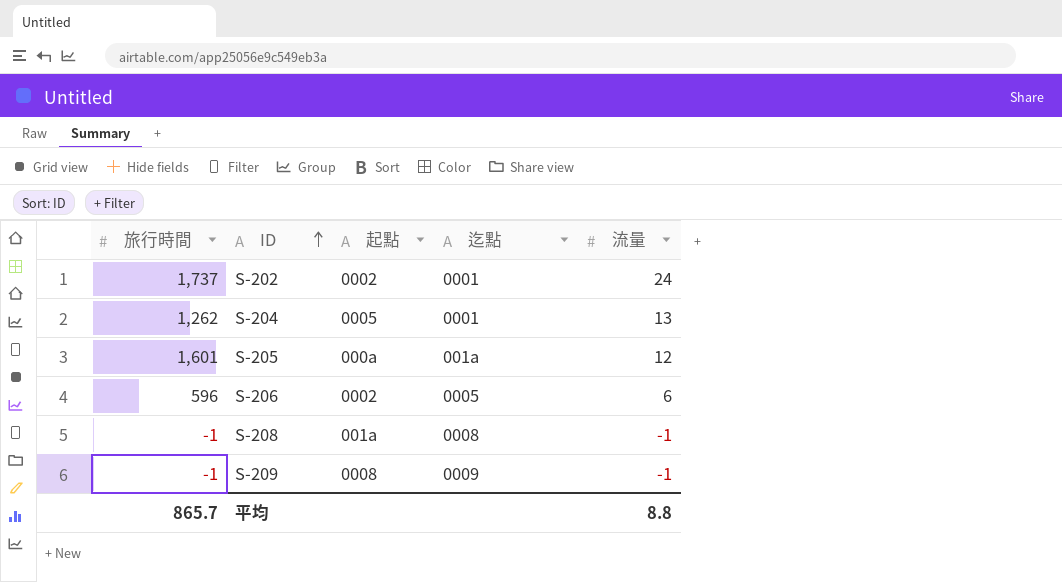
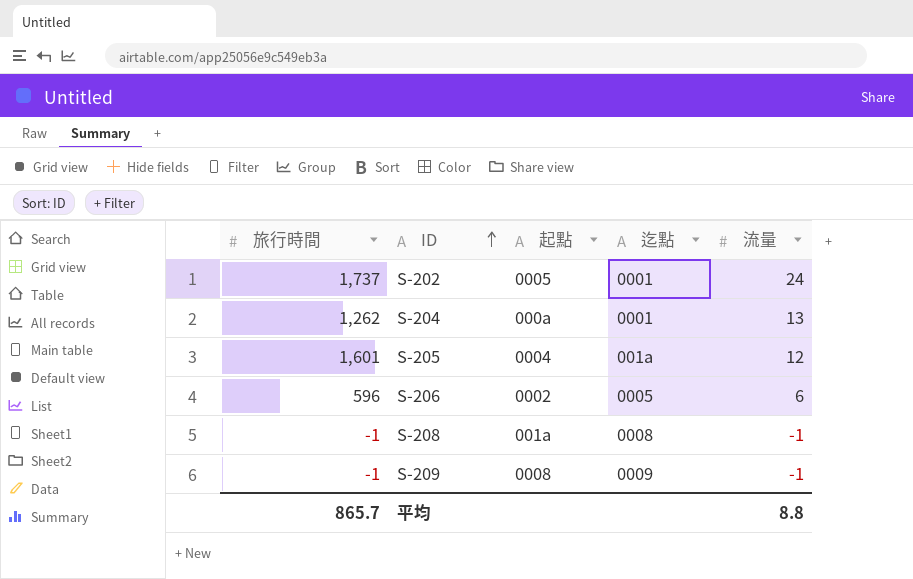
S-202 | 起點: 0002 -> 0005
S-204 | 起點: 0005 -> 000a
S-205 | 起點: 000a -> 0004

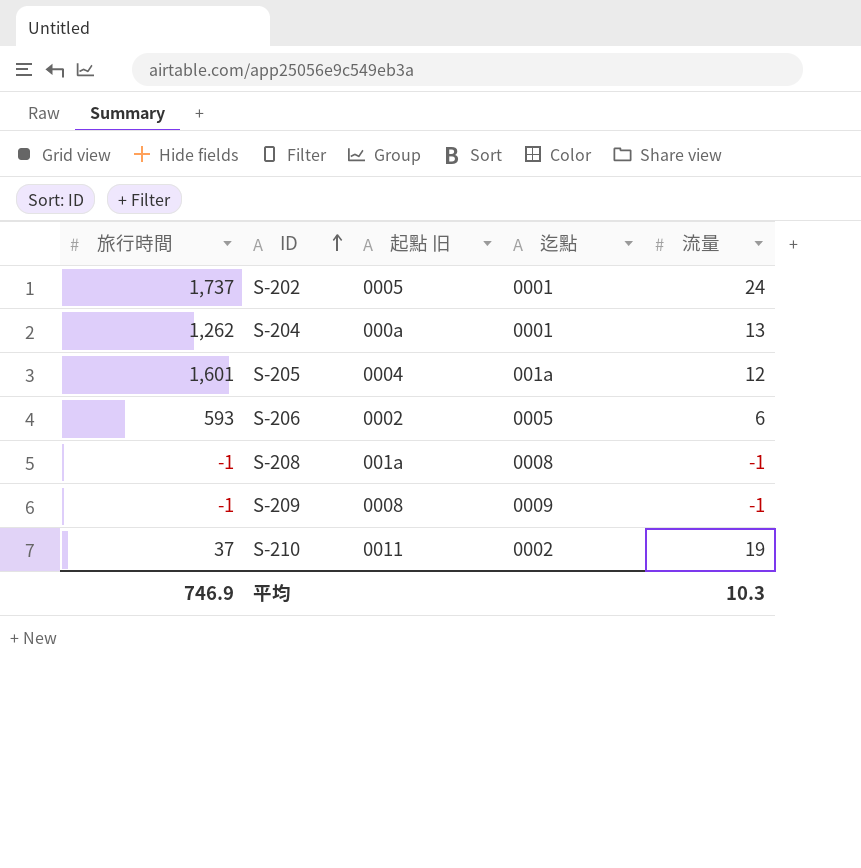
column name: 起點 -> 起點 旧
S-206 | 旅行時間: 596 -> 593
row S-210: none -> 37 | 0011 | 0002 | 19
平均 | 旅行時間: 865.7 -> 746.9
平均 | 流量: 8.8 -> 10.3

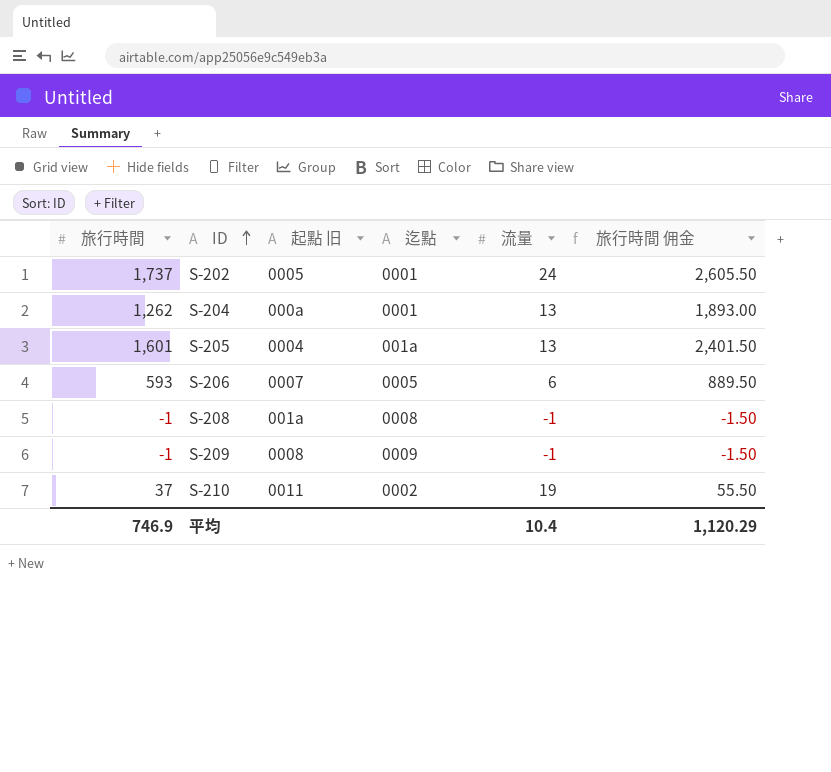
column 旅行時間 佣金 | formula: none -> [旅行時間] * 1.5
S-205 | 流量: 12 -> 13
S-206 | 起點 旧: 0002 -> 0007
平均 | 流量: 10.3 -> 10.4

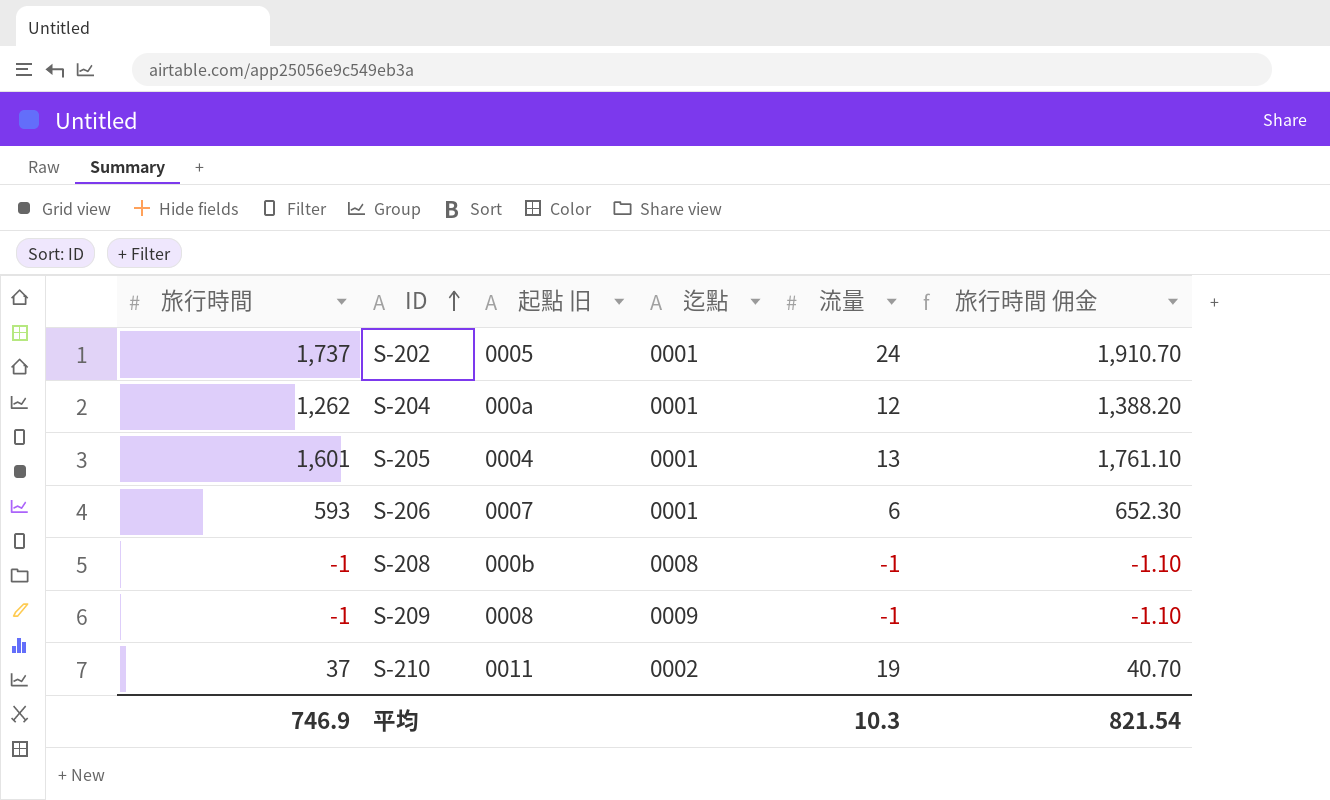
column 旅行時間 佣金 | formula: [旅行時間] * 1.5 -> [旅行時間] * 1.1
S-204 | 流量: 13 -> 12
S-205 | 迄點: 001a -> 0001
S-206 | 迄點: 0005 -> 0001
S-208 | 起點 旧: 001a -> 000b
平均 | 流量: 10.4 -> 10.3
平均 | 旅行時間 佣金: 1,120.29 -> 821.54

